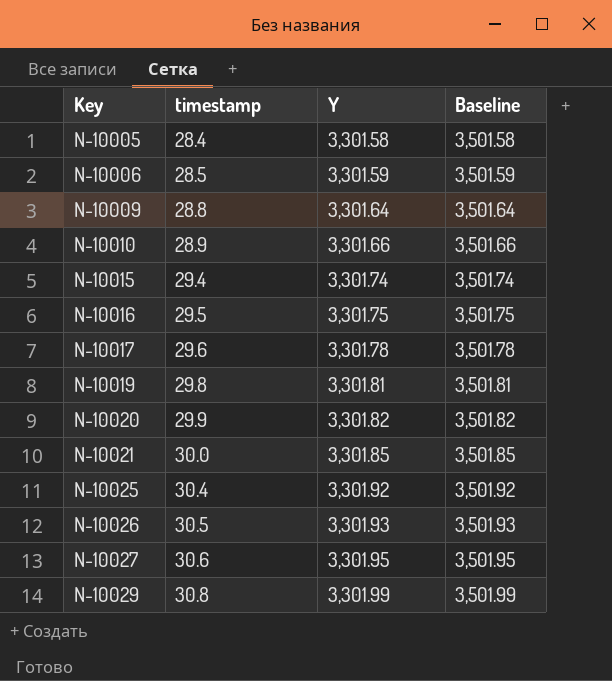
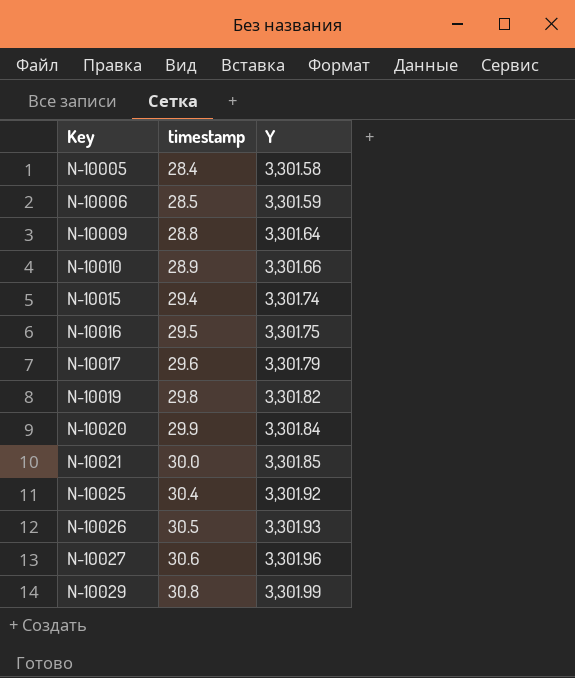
column Baseline | formula: [Y] + 200 -> none
N-10017 | Y: 3,301.78 -> 3,301.79
N-10019 | Y: 3,301.81 -> 3,301.82
N-10020 | Y: 3,301.82 -> 3,301.84
N-10027 | Y: 3,301.95 -> 3,301.96

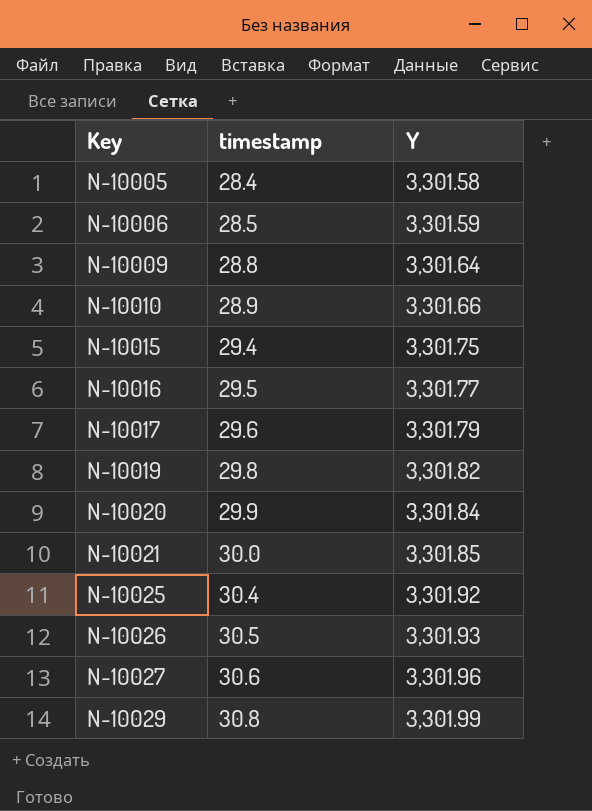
N-10015 | Y: 3,301.74 -> 3,301.75
N-10016 | Y: 3,301.75 -> 3,301.77

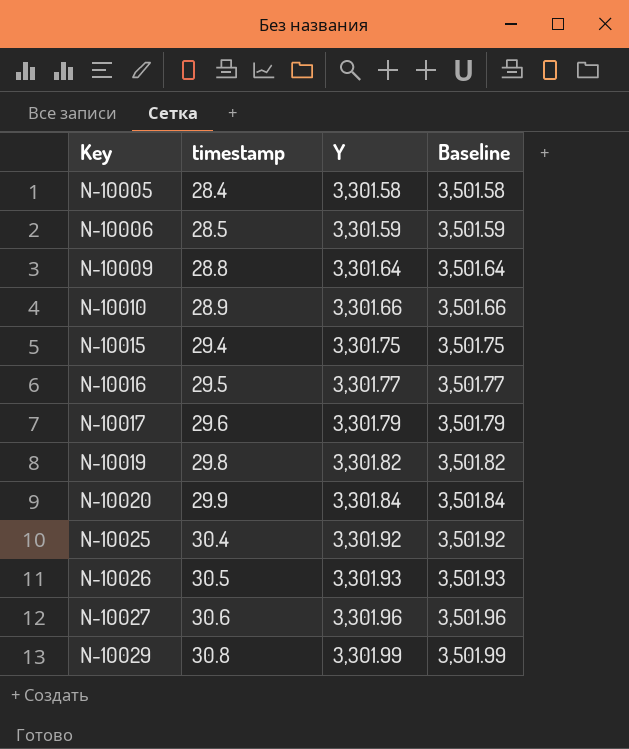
column Baseline | formula: none -> [Y] + 200
row N-10021: 30.0 | 3,301.85 -> none

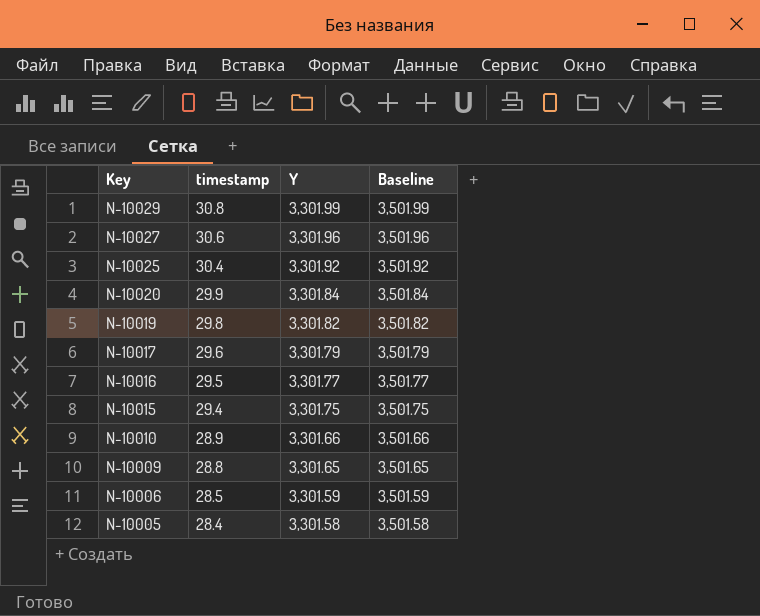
row order: Key ascending -> Key descending
row N-10026: 30.5 | 3,301.93 | 3,501.93 -> none
N-10009 | Y: 3,301.64 -> 3,301.65
N-10009 | Baseline: 3,501.64 -> 3,501.65

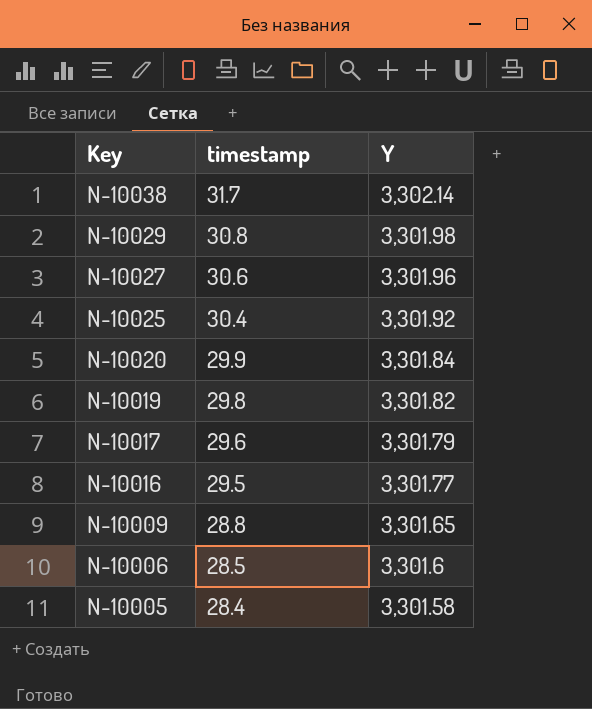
column Baseline | formula: [Y] + 200 -> none
row N-10015: 29.4 | 3,301.75 | 3,501.75 -> none
row N-10010: 28.9 | 3,301.66 | 3,501.66 -> none
row N-10038: none -> 31.7 | 3,302.14
N-10029 | Y: 3,301.99 -> 3,301.98
N-10006 | Y: 3,301.59 -> 3,301.6

